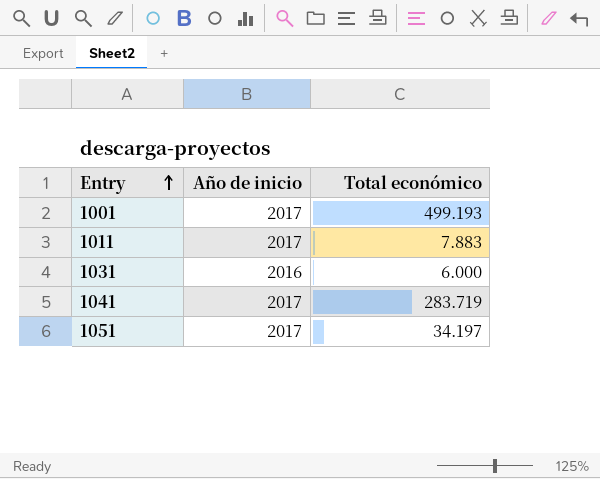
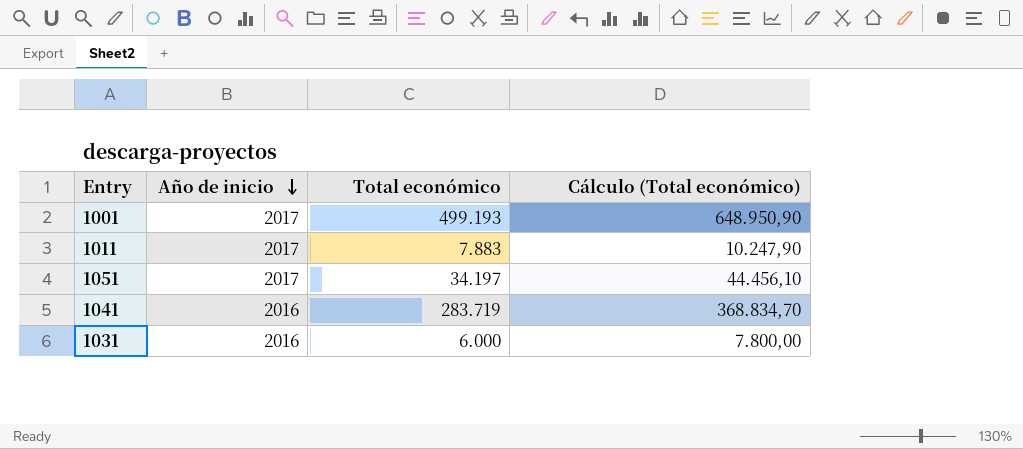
row order: Entry ascending -> Año de inicio descending
column Cálculo (Total económico) | formula: none -> [Total económico] * 1,3
1041 | Año de inicio: 2017 -> 2016

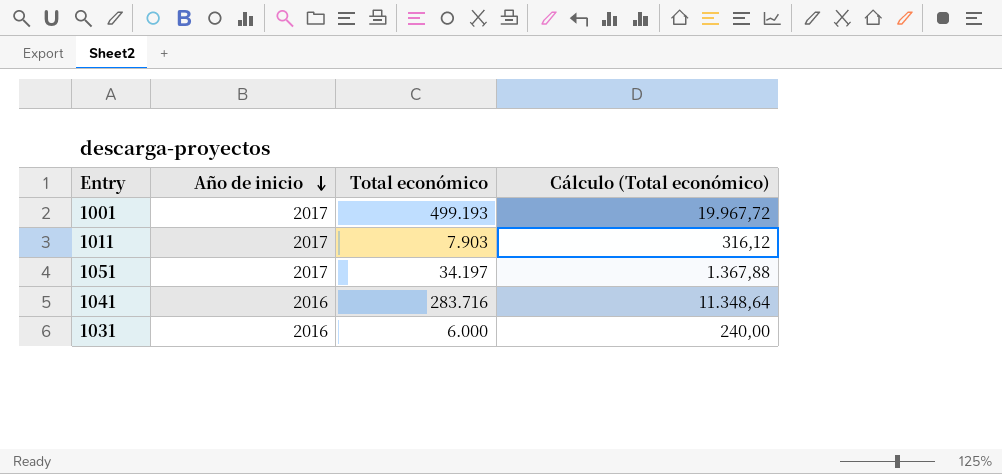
column Cálculo (Total económico) | formula: [Total económico] * 1,3 -> [Total económico] * 0,04
1011 | Total económico: 7.883 -> 7.903
1041 | Total económico: 283.719 -> 283.716

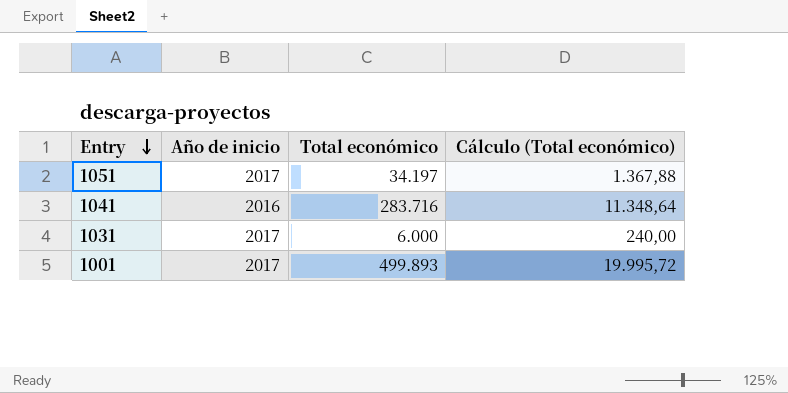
row order: Año de inicio descending -> Entry descending
row 1011: 2017 | 7.903 | 316,12 -> none
1031 | Año de inicio: 2016 -> 2017
1001 | Total económico: 499.193 -> 499.893
1001 | Cálculo (Total económico): 19.967,72 -> 19.995,72

